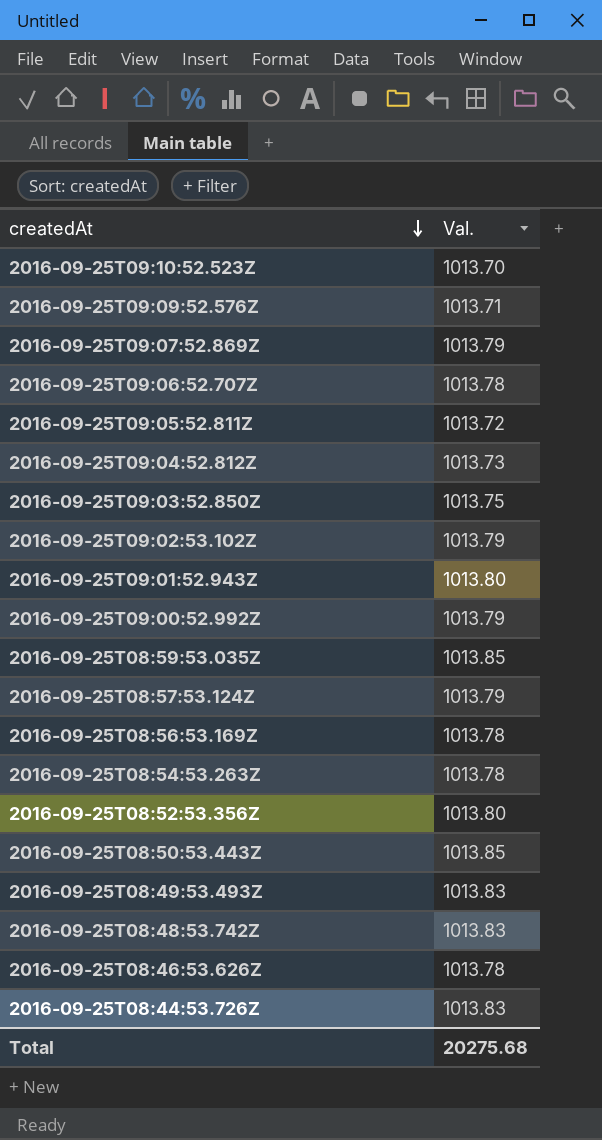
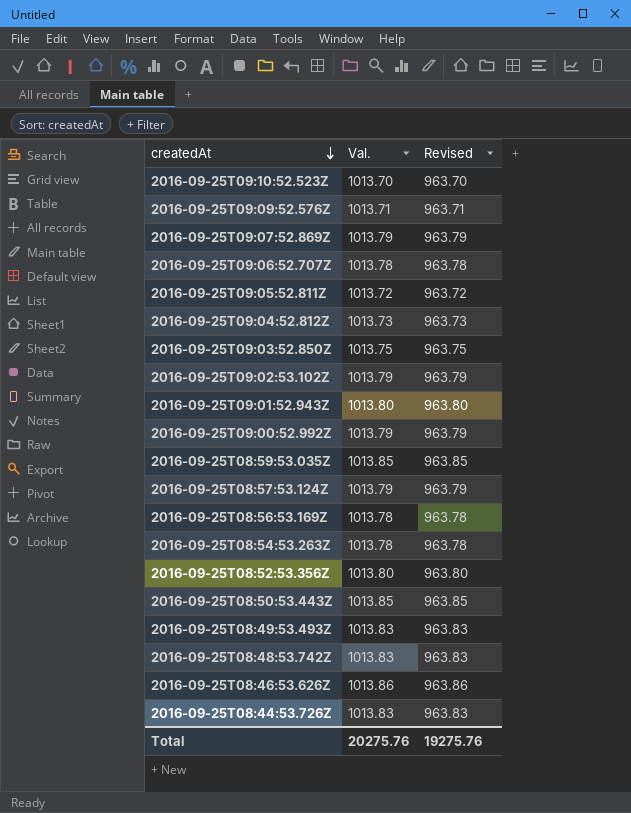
column Revised | formula: none -> [Val.] - 50
2016-09-25T08:46:53.626Z | Val.: 1013.78 -> 1013.86
Total | Val.: 20275.68 -> 20275.76

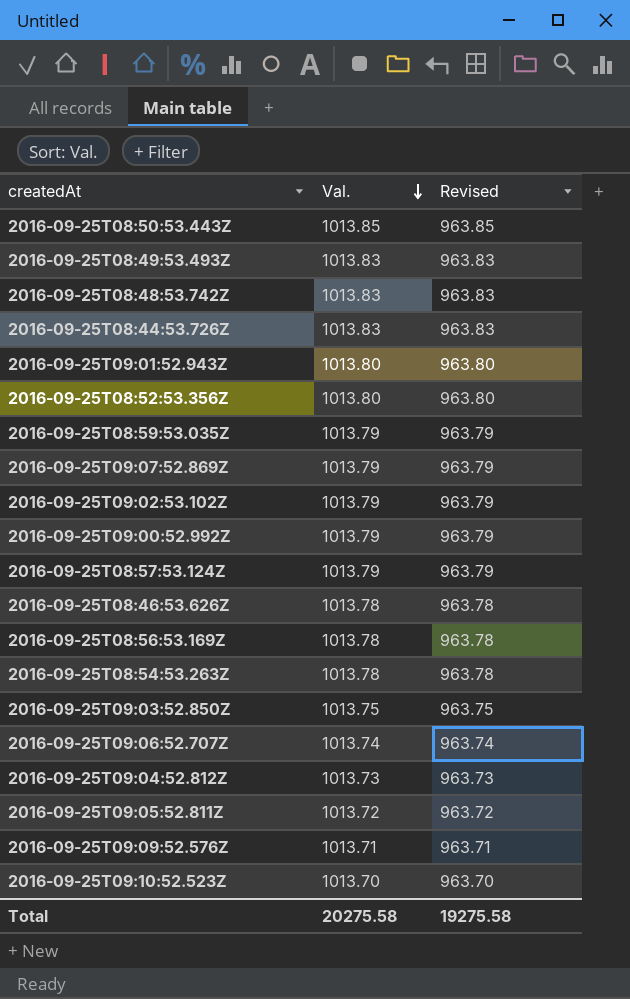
row order: createdAt descending -> Val. descending
2016-09-25T08:59:53.035Z | Val.: 1013.85 -> 1013.79
2016-09-25T08:59:53.035Z | Revised: 963.85 -> 963.79
2016-09-25T08:46:53.626Z | Val.: 1013.86 -> 1013.78
2016-09-25T08:46:53.626Z | Revised: 963.86 -> 963.78
2016-09-25T09:06:52.707Z | Val.: 1013.78 -> 1013.74
2016-09-25T09:06:52.707Z | Revised: 963.78 -> 963.74
Total | Val.: 20275.76 -> 20275.58
Total | Revised: 19275.76 -> 19275.58

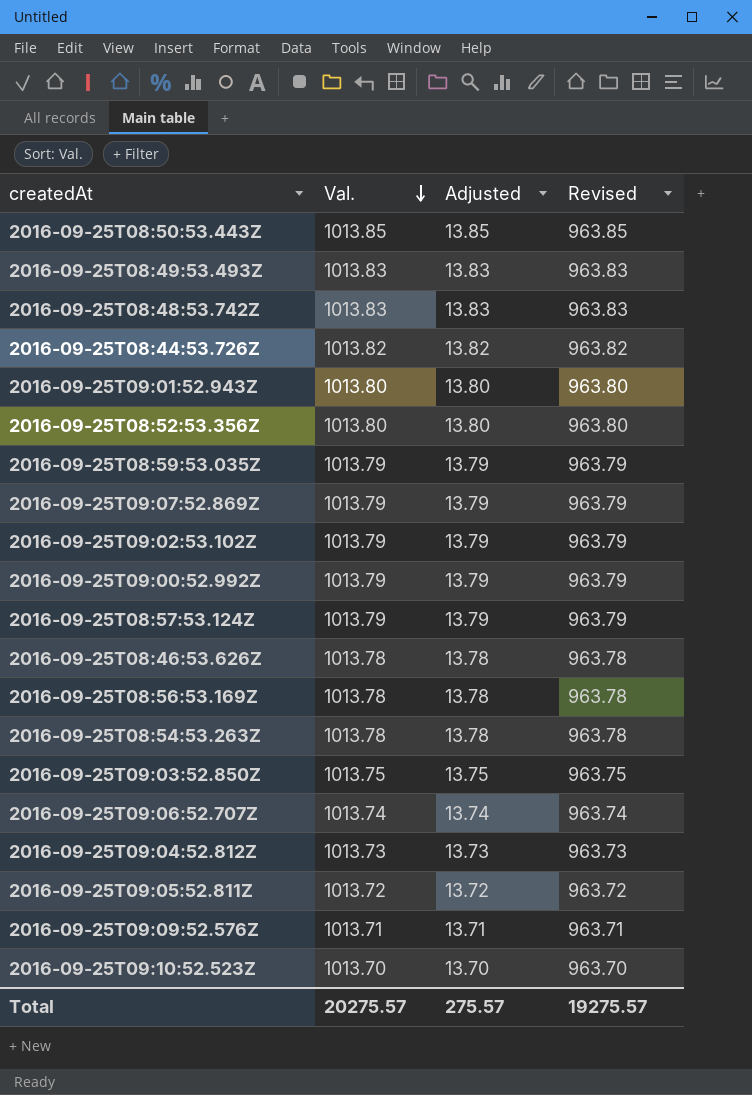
column Adjusted | formula: none -> [Val.] - 1000
2016-09-25T08:44:53.726Z | Val.: 1013.83 -> 1013.82
2016-09-25T08:44:53.726Z | Revised: 963.83 -> 963.82
Total | Val.: 20275.58 -> 20275.57
Total | Revised: 19275.58 -> 19275.57

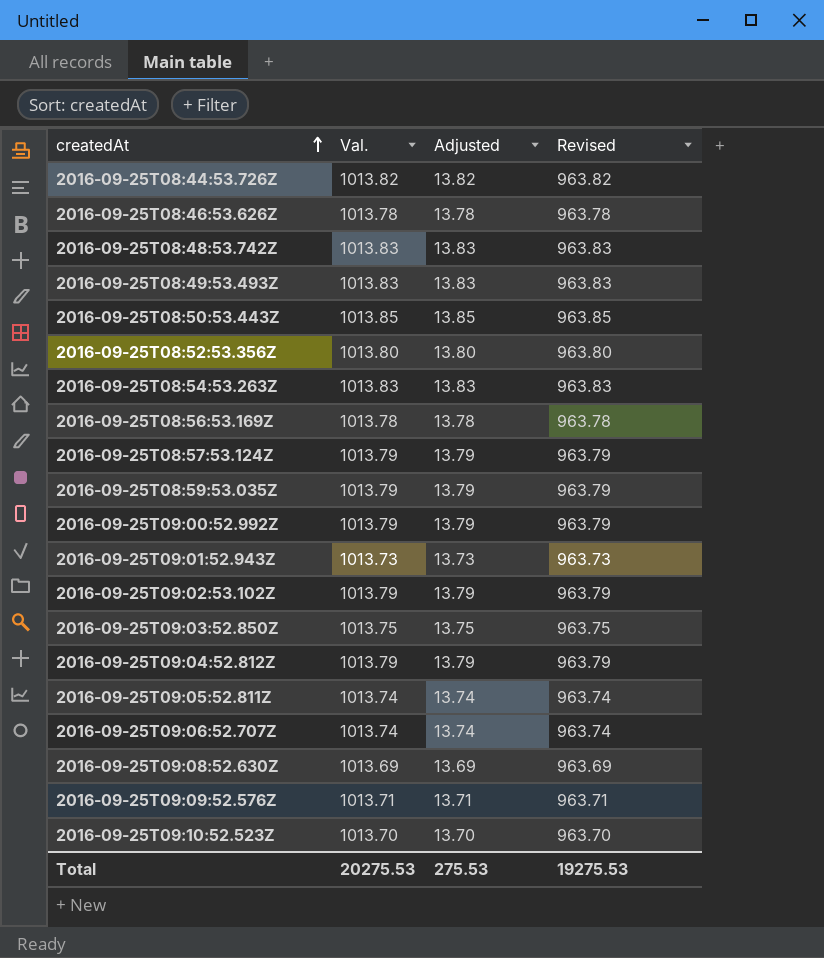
row order: Val. descending -> createdAt ascending
row 2016-09-25T09:07:52.869Z: 1013.79 | 13.79 | 963.79 -> none
2016-09-25T08:54:53.263Z | Val.: 1013.78 -> 1013.83
2016-09-25T08:54:53.263Z | Adjusted: 13.78 -> 13.83
2016-09-25T08:54:53.263Z | Revised: 963.78 -> 963.83
2016-09-25T09:01:52.943Z | Val.: 1013.80 -> 1013.73
2016-09-25T09:01:52.943Z | Adjusted: 13.80 -> 13.73
2016-09-25T09:01:52.943Z | Revised: 963.80 -> 963.73
2016-09-25T09:04:52.812Z | Val.: 1013.73 -> 1013.79
2016-09-25T09:04:52.812Z | Adjusted: 13.73 -> 13.79
2016-09-25T09:04:52.812Z | Revised: 963.73 -> 963.79
2016-09-25T09:05:52.811Z | Val.: 1013.72 -> 1013.74
2016-09-25T09:05:52.811Z | Adjusted: 13.72 -> 13.74
2016-09-25T09:05:52.811Z | Revised: 963.72 -> 963.74
row 2016-09-25T09:08:52.630Z: none -> 1013.69 | 13.69 | 963.69
Total | Val.: 20275.57 -> 20275.53
Total | Adjusted: 275.57 -> 275.53
Total | Revised: 19275.57 -> 19275.53

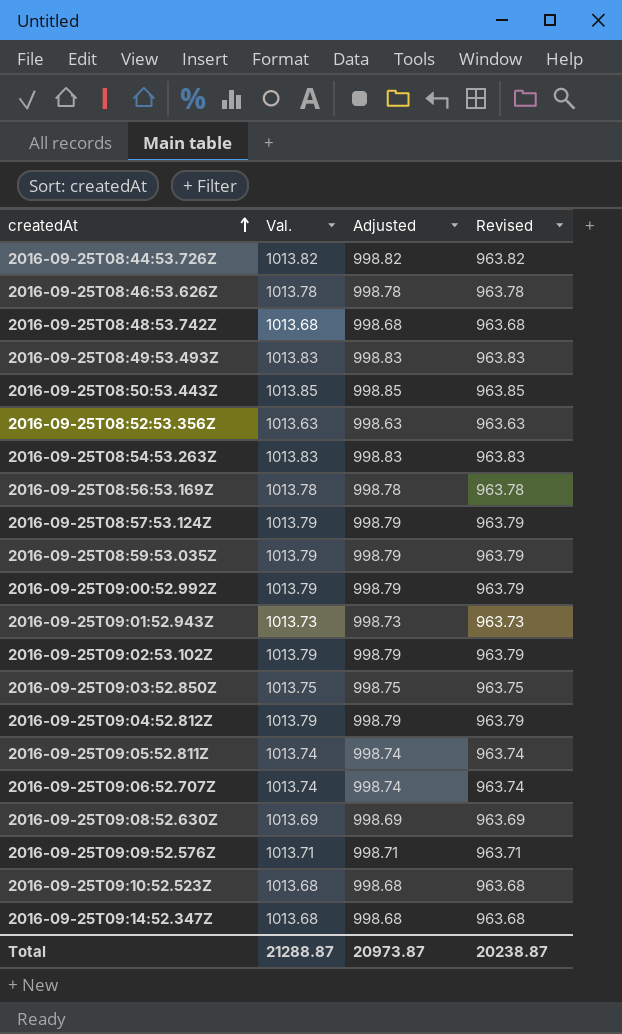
column Adjusted | formula: [Val.] - 1000 -> [Val.] - 15
2016-09-25T08:48:53.742Z | Val.: 1013.83 -> 1013.68
2016-09-25T08:48:53.742Z | Revised: 963.83 -> 963.68
2016-09-25T08:52:53.356Z | Val.: 1013.80 -> 1013.63
2016-09-25T08:52:53.356Z | Revised: 963.80 -> 963.63
2016-09-25T09:10:52.523Z | Val.: 1013.70 -> 1013.68
2016-09-25T09:10:52.523Z | Revised: 963.70 -> 963.68
row 2016-09-25T09:14:52.347Z: none -> 1013.68 | 998.68 | 963.68
Total | Val.: 20275.53 -> 21288.87
Total | Adjusted: 275.53 -> 20973.87
Total | Revised: 19275.53 -> 20238.87

